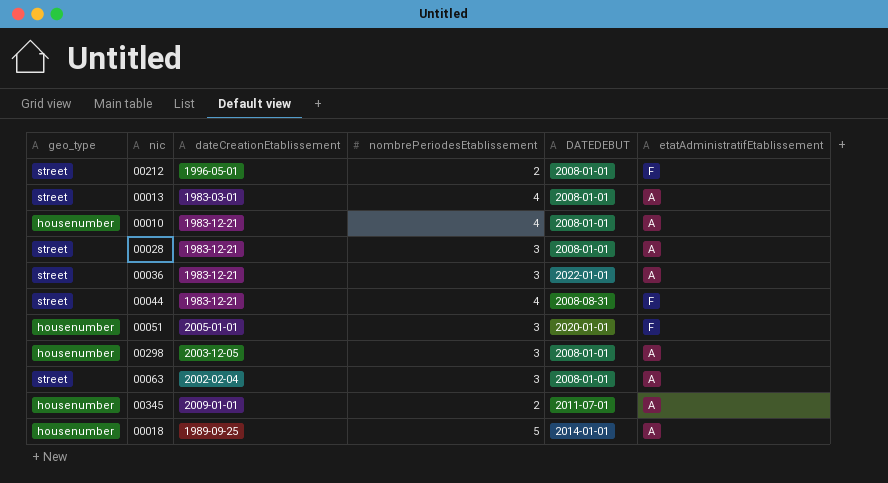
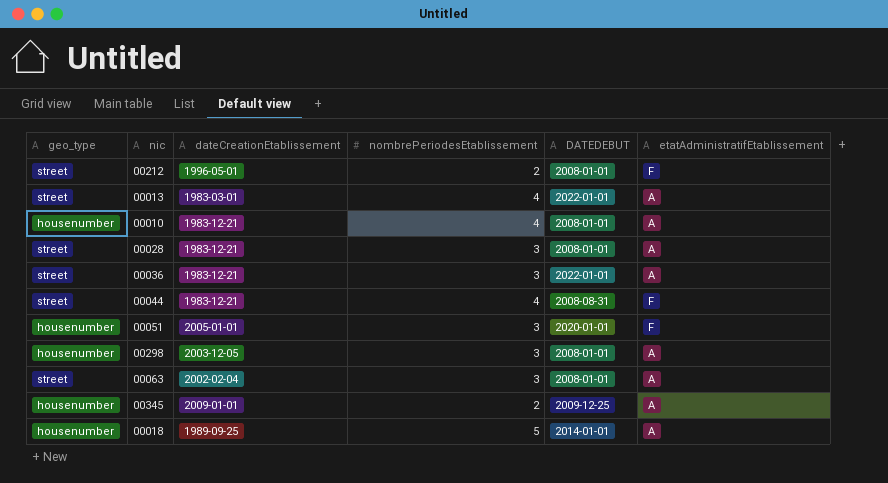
00013 | DATEDEBUT: 2008-01-01 -> 2022-01-01
00345 | DATEDEBUT: 2011-07-01 -> 2009-12-25

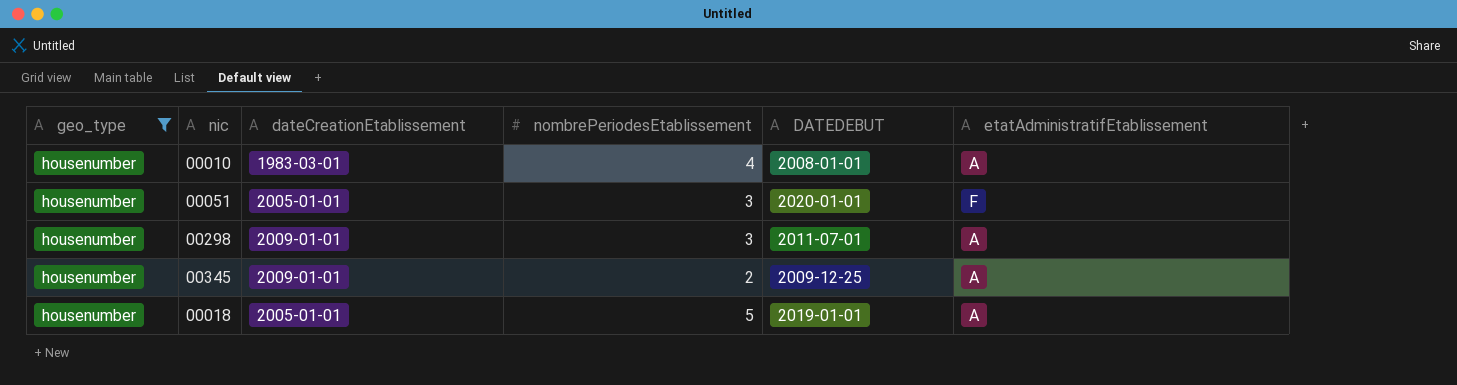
filter: none -> geo_type = housenumber
00010 | dateCreationEtablissement: 1983-12-21 -> 1983-03-01
00298 | dateCreationEtablissement: 2003-12-05 -> 2009-01-01
00298 | DATEDEBUT: 2008-01-01 -> 2011-07-01
00018 | dateCreationEtablissement: 1989-09-25 -> 2005-01-01
00018 | DATEDEBUT: 2014-01-01 -> 2019-01-01

